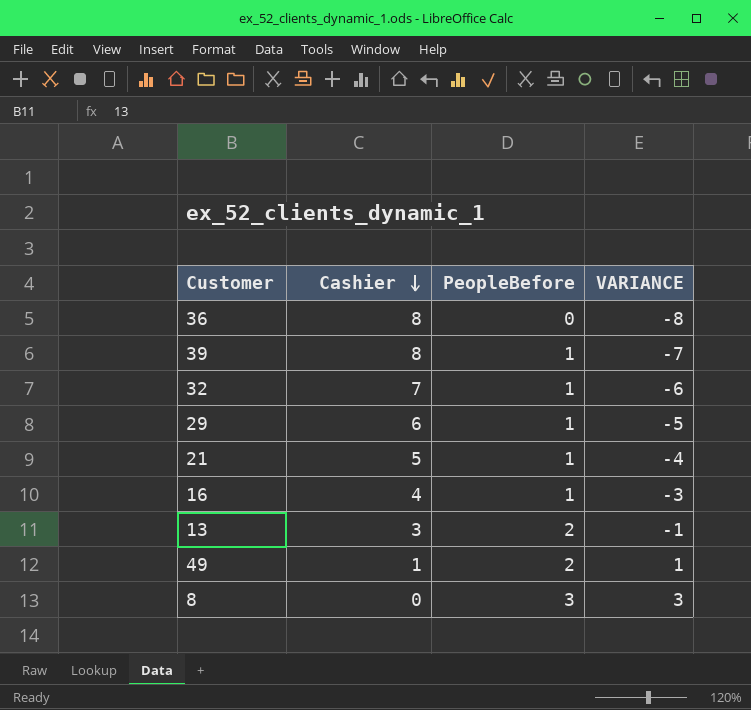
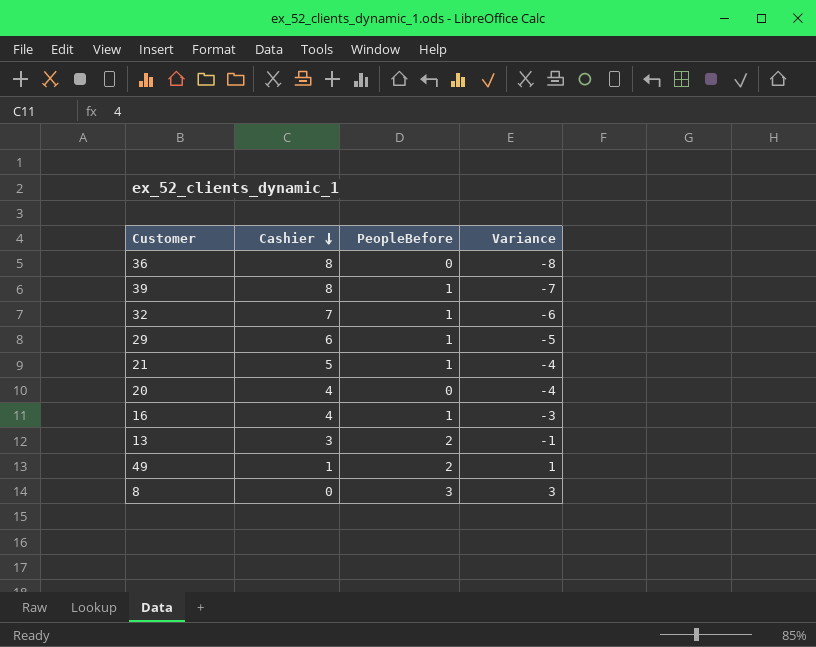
column name: VARIANCE -> Variance
row 20: none -> 4 | 0 | -4

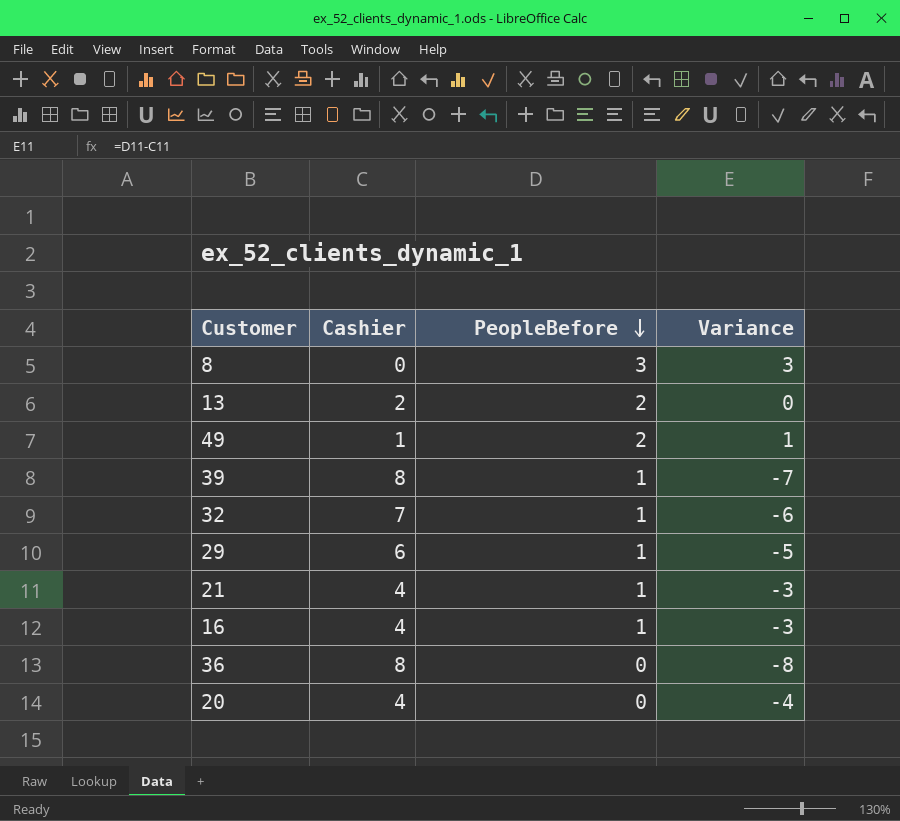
row order: Cashier descending -> PeopleBefore descending
13 | Cashier: 3 -> 2
13 | Variance: -1 -> 0
21 | Cashier: 5 -> 4
21 | Variance: -4 -> -3

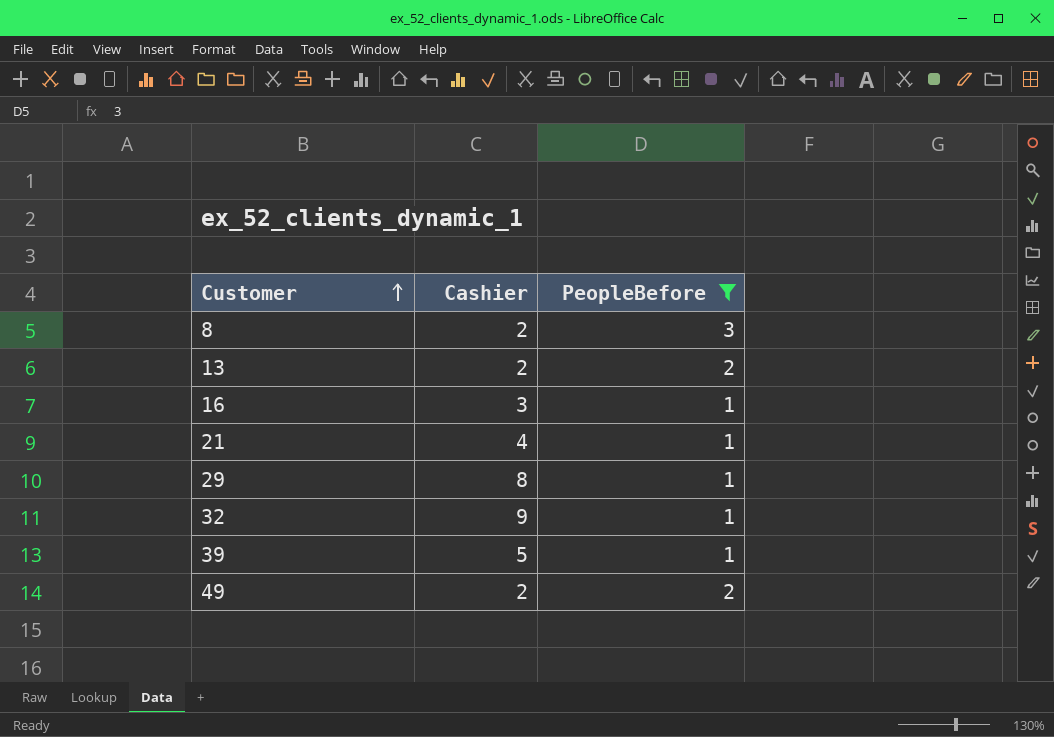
filter: none -> PeopleBefore != 0
row order: PeopleBefore descending -> Customer ascending
column Variance | formula: [PeopleBefore] - [Cashier] -> none
8 | Cashier: 0 -> 2
16 | Cashier: 4 -> 3
29 | Cashier: 6 -> 8
32 | Cashier: 7 -> 9
39 | Cashier: 8 -> 5
49 | Cashier: 1 -> 2

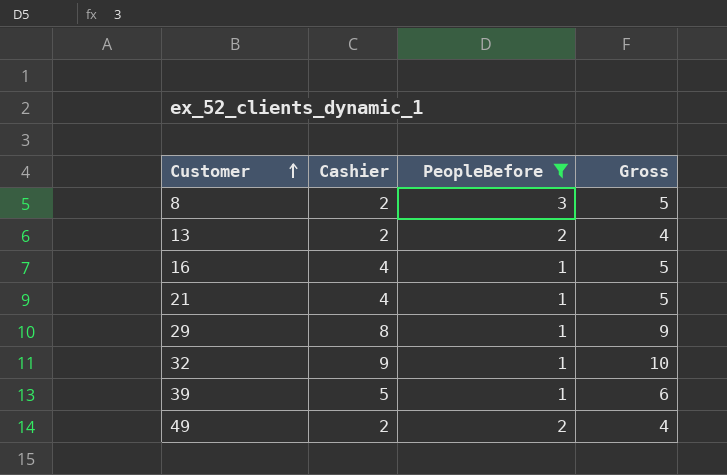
column Gross | formula: none -> [Cashier] + [PeopleBefore]
16 | Cashier: 3 -> 4

